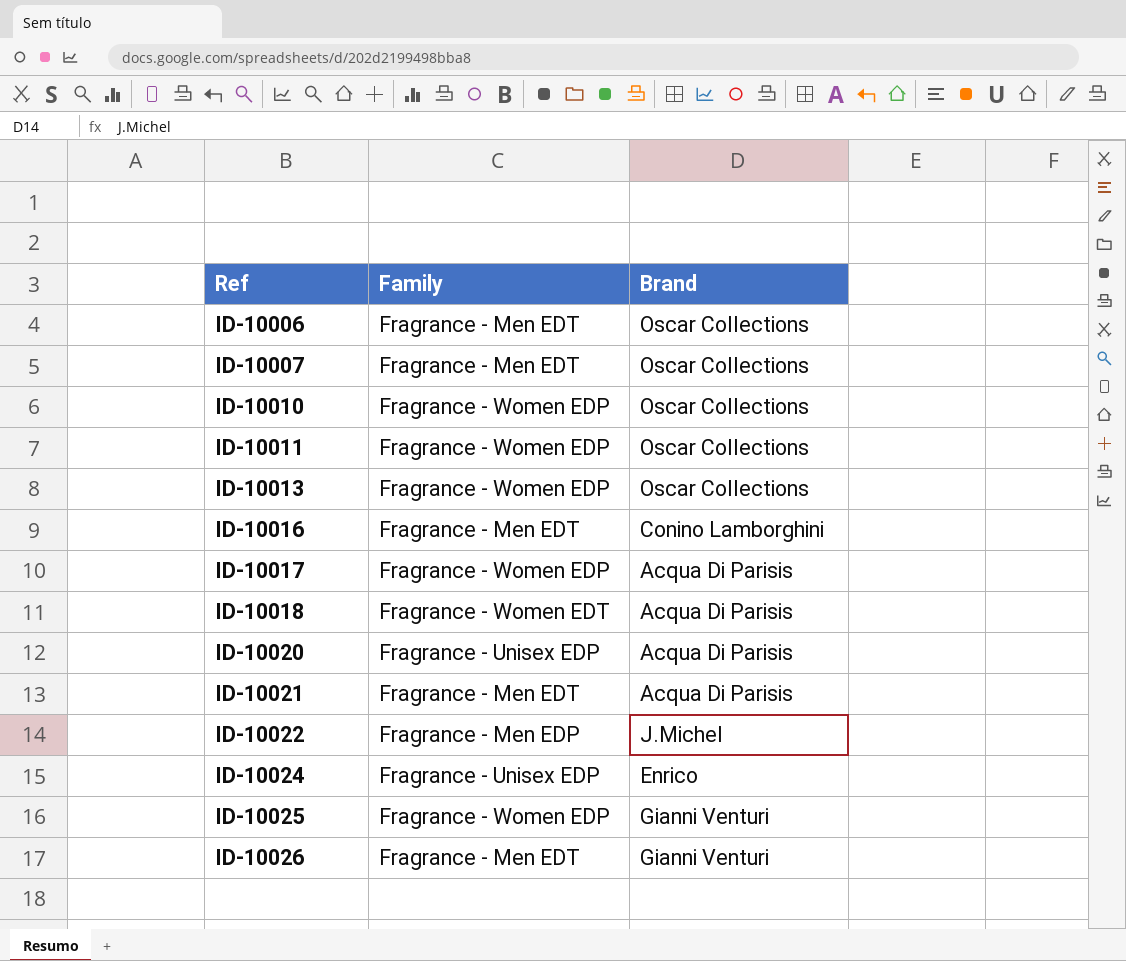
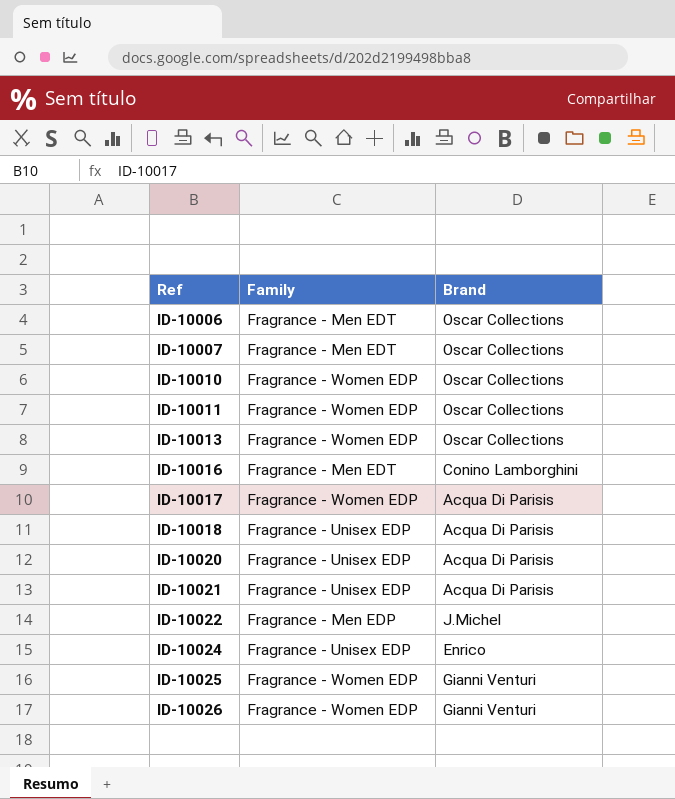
ID-10018 | Family: Fragrance - Women EDT -> Fragrance - Unisex EDP
ID-10021 | Family: Fragrance - Men EDT -> Fragrance - Unisex EDP
ID-10026 | Family: Fragrance - Men EDT -> Fragrance - Women EDP

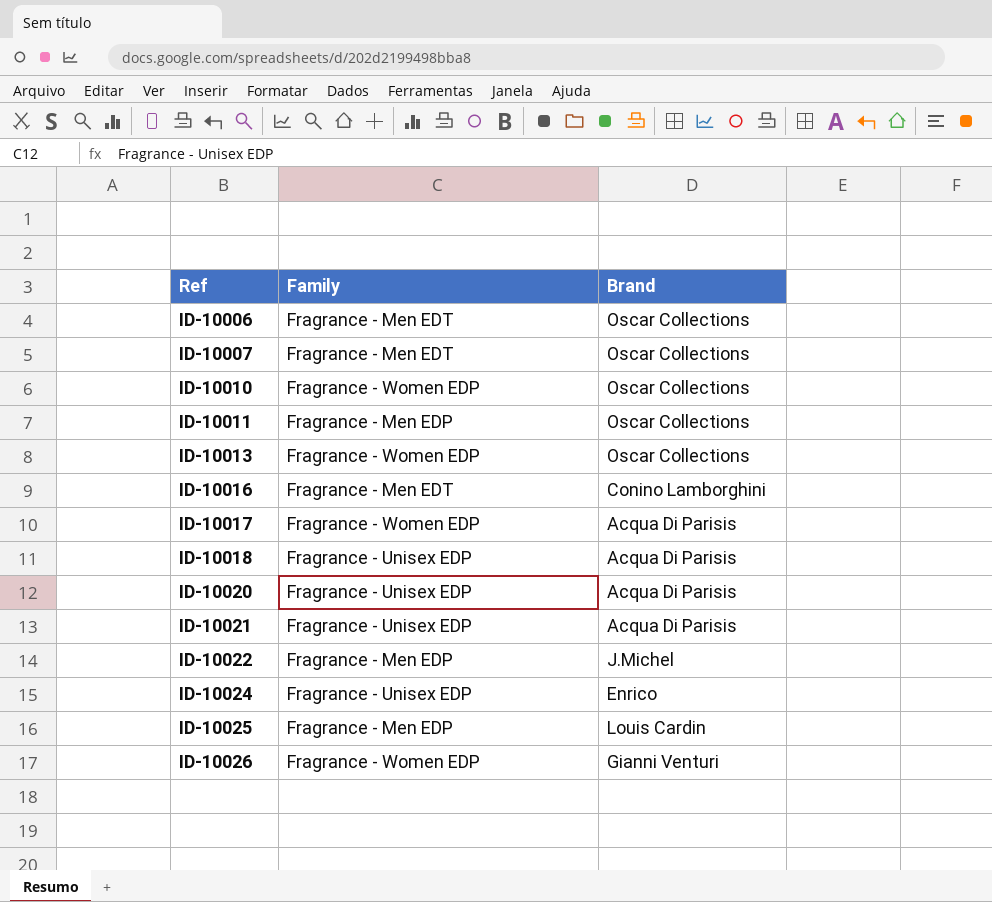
ID-10011 | Family: Fragrance - Women EDP -> Fragrance - Men EDP
ID-10025 | Family: Fragrance - Women EDP -> Fragrance - Men EDP
ID-10025 | Brand: Gianni Venturi -> Louis Cardin

